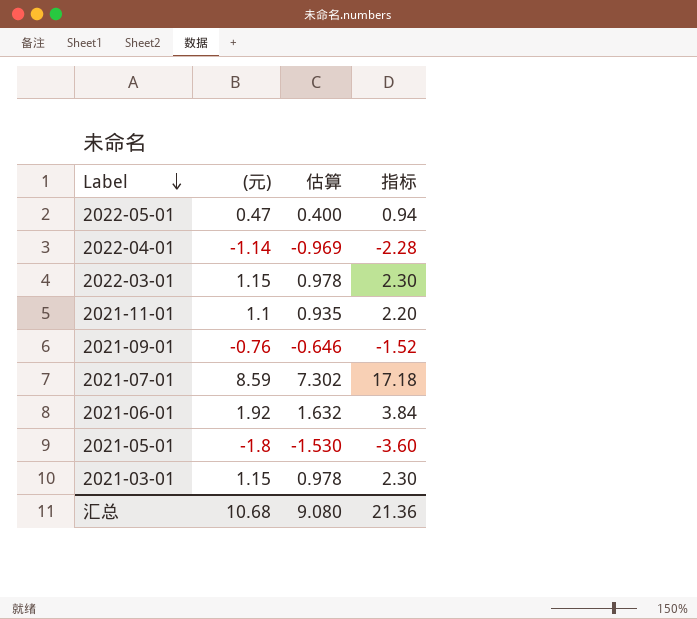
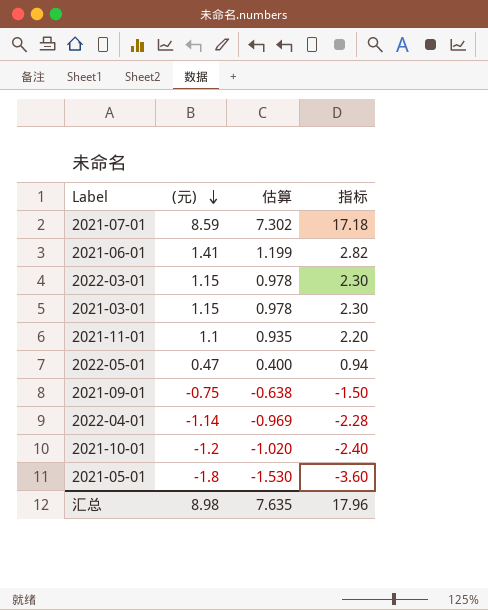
row order: Label descending -> (元) descending
2021-06-01 | (元): 1.92 -> 1.41
2021-06-01 | 估算: 1.632 -> 1.199
2021-06-01 | 指标: 3.84 -> 2.82
2021-09-01 | (元): -0.76 -> -0.75
2021-09-01 | 估算: -0.646 -> -0.638
2021-09-01 | 指标: -1.52 -> -1.50
row 2021-10-01: none -> -1.2 | -1.020 | -2.40
汇总 | (元): 10.68 -> 8.98
汇总 | 估算: 9.080 -> 7.635
汇总 | 指标: 21.36 -> 17.96

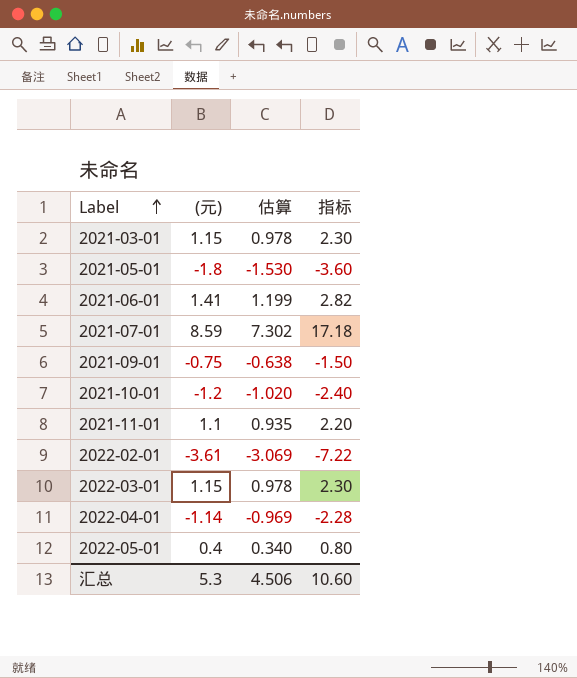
row order: (元) descending -> Label ascending
row 2022-02-01: none -> -3.61 | -3.069 | -7.22
2022-05-01 | (元): 0.47 -> 0.4
2022-05-01 | 估算: 0.400 -> 0.340
2022-05-01 | 指标: 0.94 -> 0.80
汇总 | (元): 8.98 -> 5.3
汇总 | 估算: 7.635 -> 4.506
汇总 | 指标: 17.96 -> 10.60

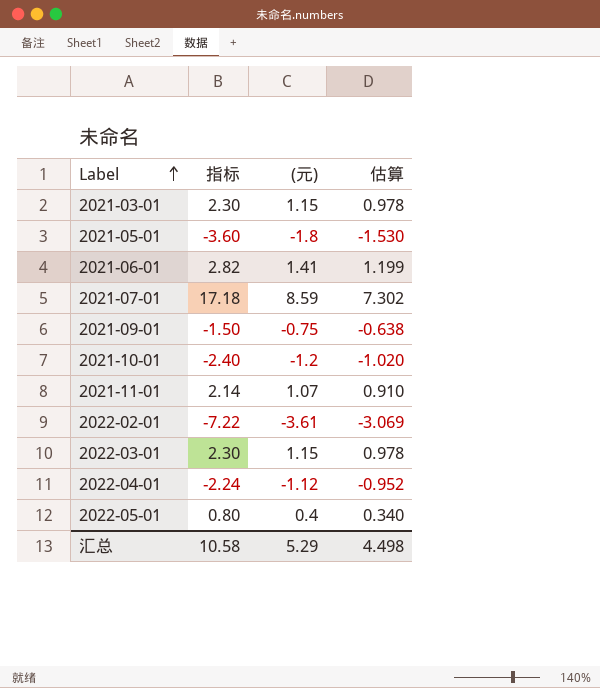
column 指标 | position: 4 -> 2
2021-11-01 | 指标: 2.20 -> 2.14
2021-11-01 | (元): 1.1 -> 1.07
2021-11-01 | 估算: 0.935 -> 0.910
2022-04-01 | 指标: -2.28 -> -2.24
2022-04-01 | (元): -1.14 -> -1.12
2022-04-01 | 估算: -0.969 -> -0.952
汇总 | 指标: 10.60 -> 10.58
汇总 | (元): 5.3 -> 5.29
汇总 | 估算: 4.506 -> 4.498

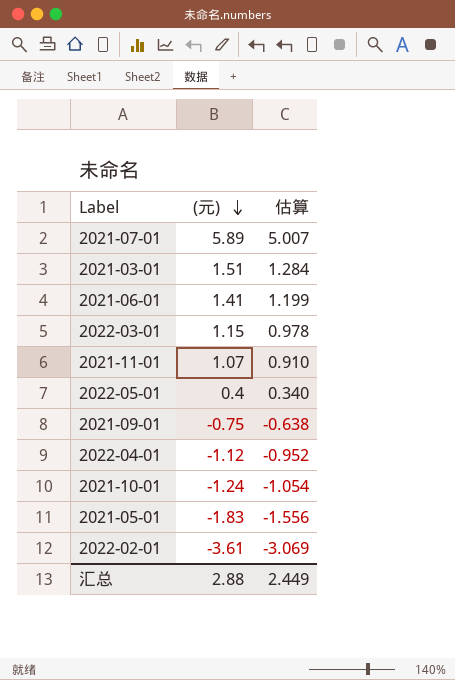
row order: Label ascending -> (元) descending
column 指标 | formula: [(元)] * 2 -> none
2021-07-01 | (元): 8.59 -> 5.89
2021-07-01 | 估算: 7.302 -> 5.007
2021-03-01 | (元): 1.15 -> 1.51
2021-03-01 | 估算: 0.978 -> 1.284
2021-10-01 | (元): -1.2 -> -1.24
2021-10-01 | 估算: -1.020 -> -1.054
2021-05-01 | (元): -1.8 -> -1.83
2021-05-01 | 估算: -1.530 -> -1.556
汇总 | (元): 5.29 -> 2.88
汇总 | 估算: 4.498 -> 2.449

